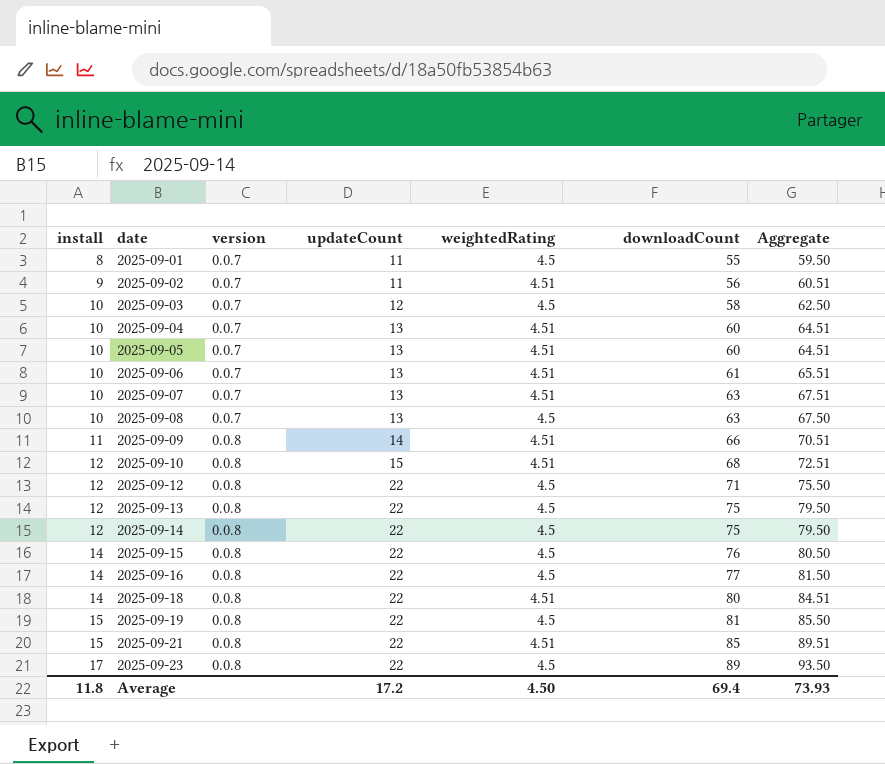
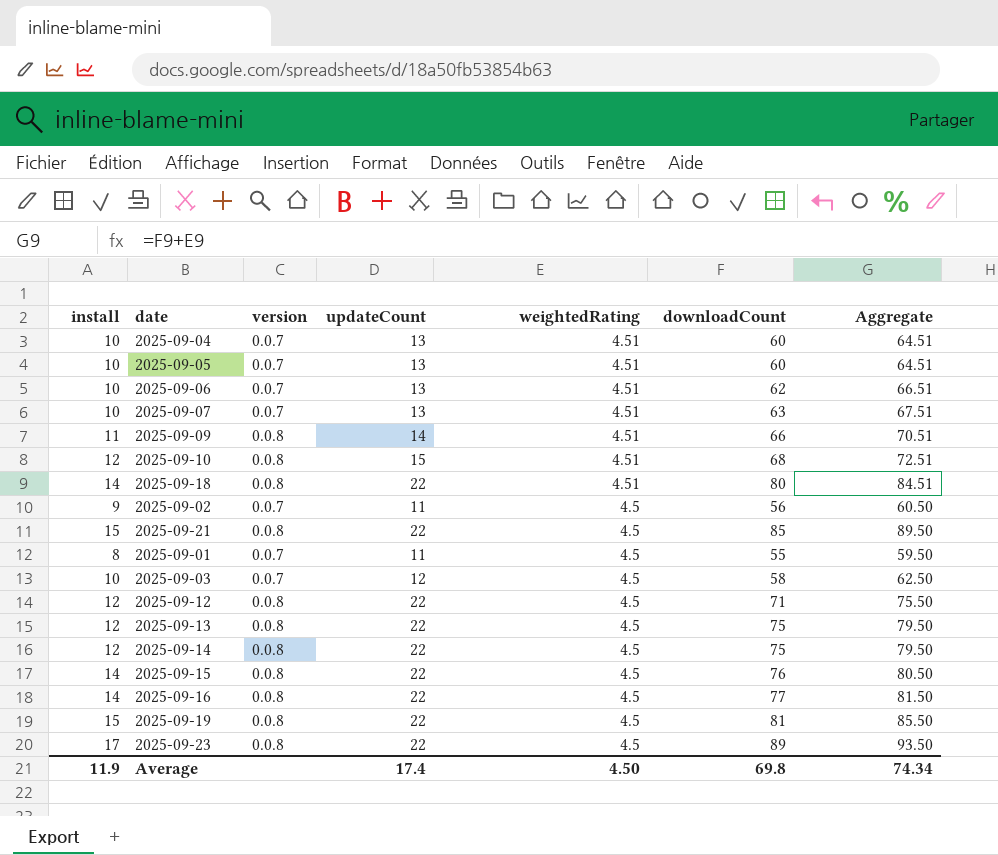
row order: install ascending -> weightedRating descending
row 2025-09-08: 10 | 0.0.7 | 13 | 4.5 | 63 | 67.50 -> none
2025-09-06 | downloadCount: 61 -> 62
2025-09-06 | Aggregate: 65.51 -> 66.51
2025-09-02 | weightedRating: 4.51 -> 4.5
2025-09-02 | Aggregate: 60.51 -> 60.50
2025-09-21 | weightedRating: 4.51 -> 4.5
2025-09-21 | Aggregate: 89.51 -> 89.50
Average | install: 11.8 -> 11.9
Average | updateCount: 17.2 -> 17.4
Average | downloadCount: 69.4 -> 69.8
Average | Aggregate: 73.93 -> 74.34

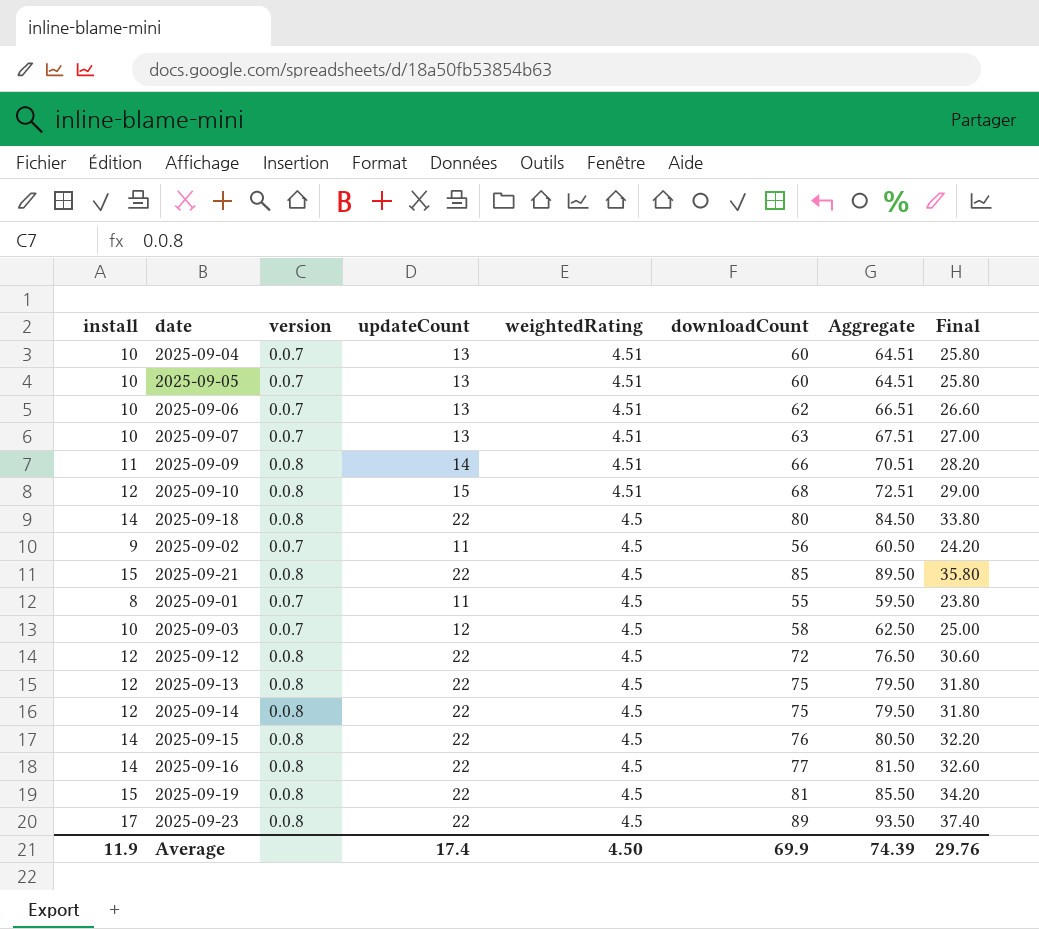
column Final | formula: none -> [Aggregate] * 0.4
2025-09-18 | weightedRating: 4.51 -> 4.5
2025-09-18 | Aggregate: 84.51 -> 84.50
2025-09-12 | downloadCount: 71 -> 72
2025-09-12 | Aggregate: 75.50 -> 76.50
Average | downloadCount: 69.8 -> 69.9
Average | Aggregate: 74.34 -> 74.39

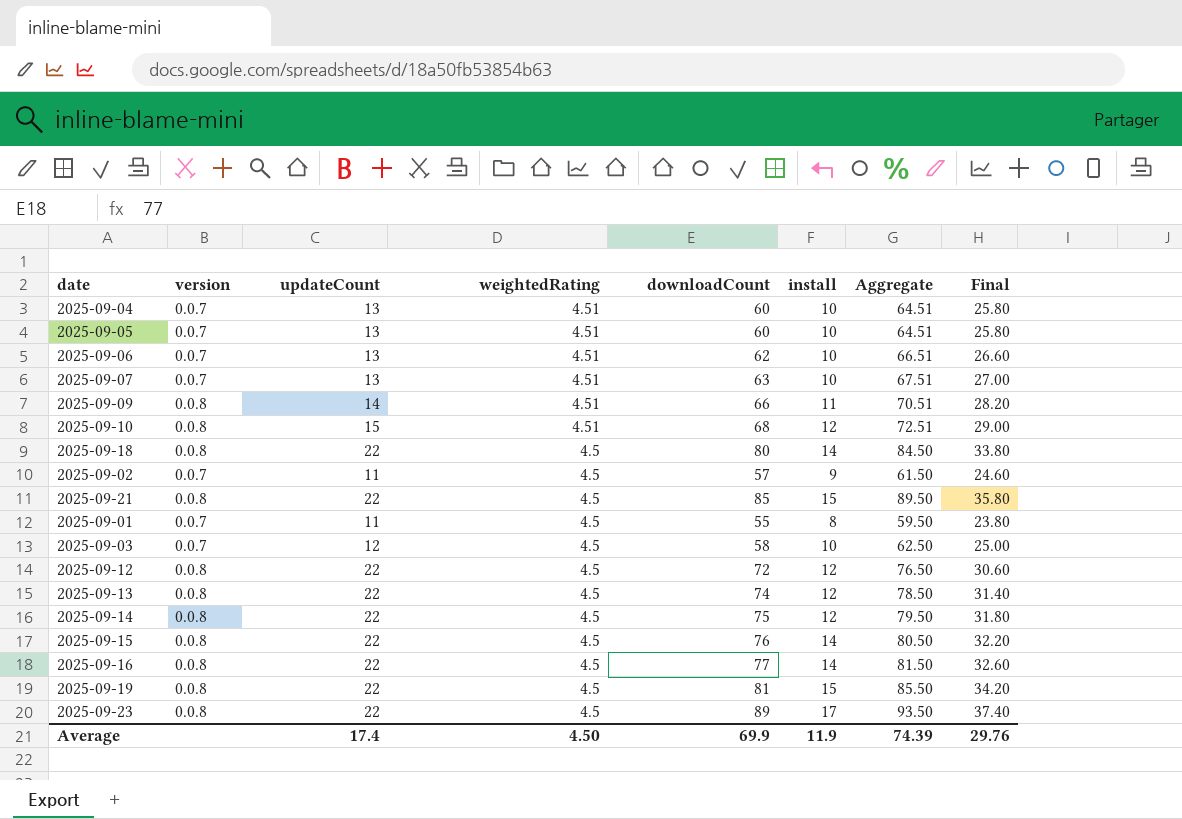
column install | position: 1 -> 6
2025-09-02 | downloadCount: 56 -> 57
2025-09-02 | Aggregate: 60.50 -> 61.50
2025-09-02 | Final: 24.20 -> 24.60
2025-09-13 | downloadCount: 75 -> 74
2025-09-13 | Aggregate: 79.50 -> 78.50
2025-09-13 | Final: 31.80 -> 31.40

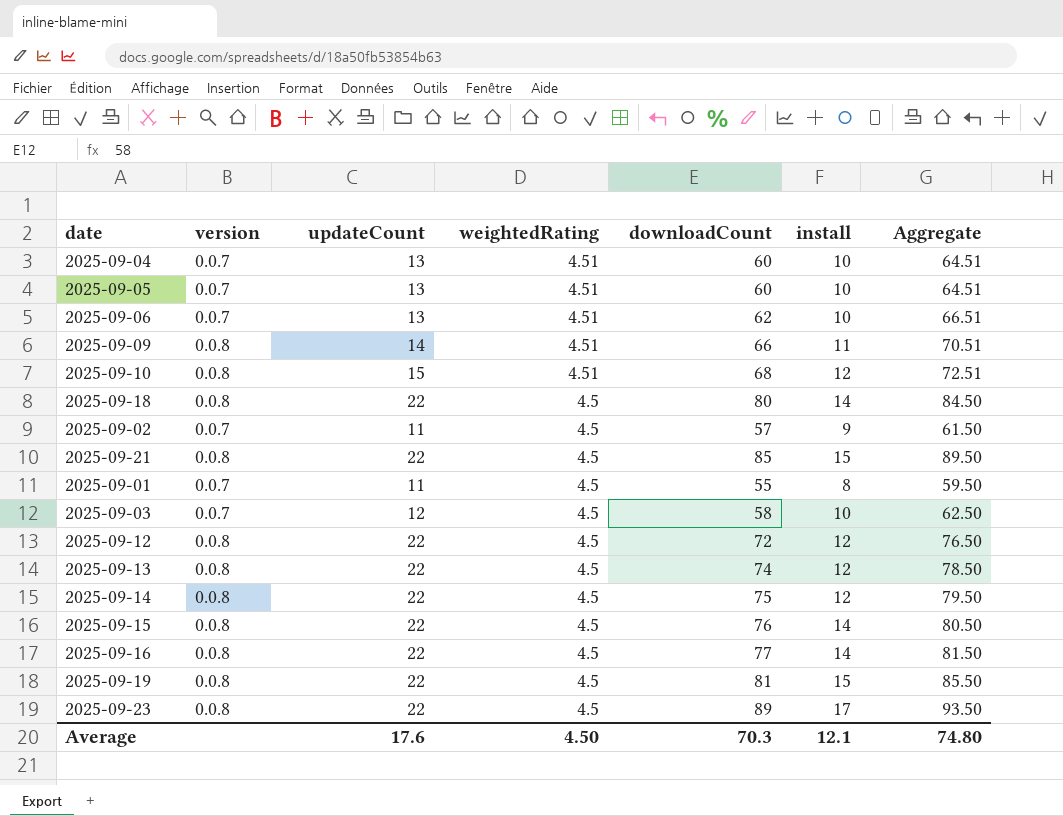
column Final | formula: [Aggregate] * 0.4 -> none
row 2025-09-07: 0.0.7 | 13 | 4.51 | 63 | 10 | 67.51 | 27.00 -> none
Average | updateCount: 17.4 -> 17.6
Average | downloadCount: 69.9 -> 70.3
Average | install: 11.9 -> 12.1
Average | Aggregate: 74.39 -> 74.80

